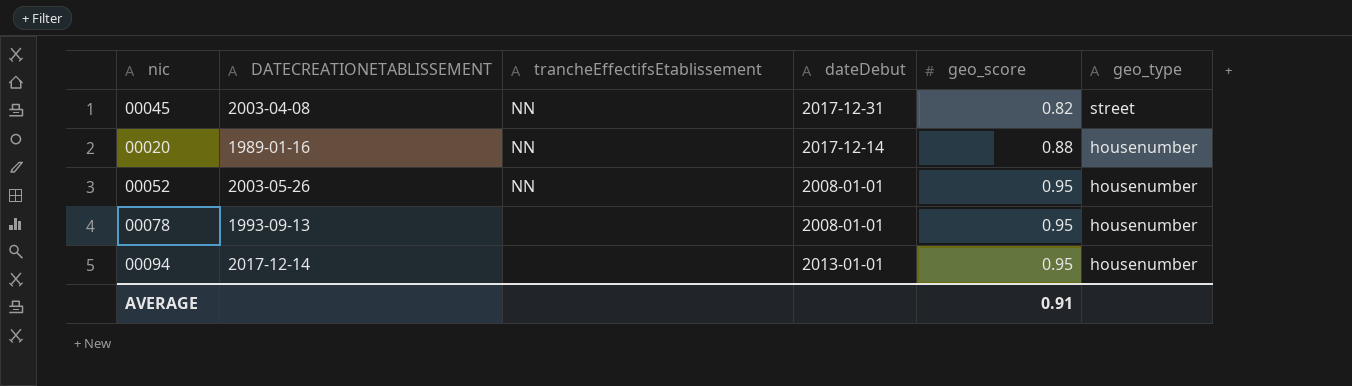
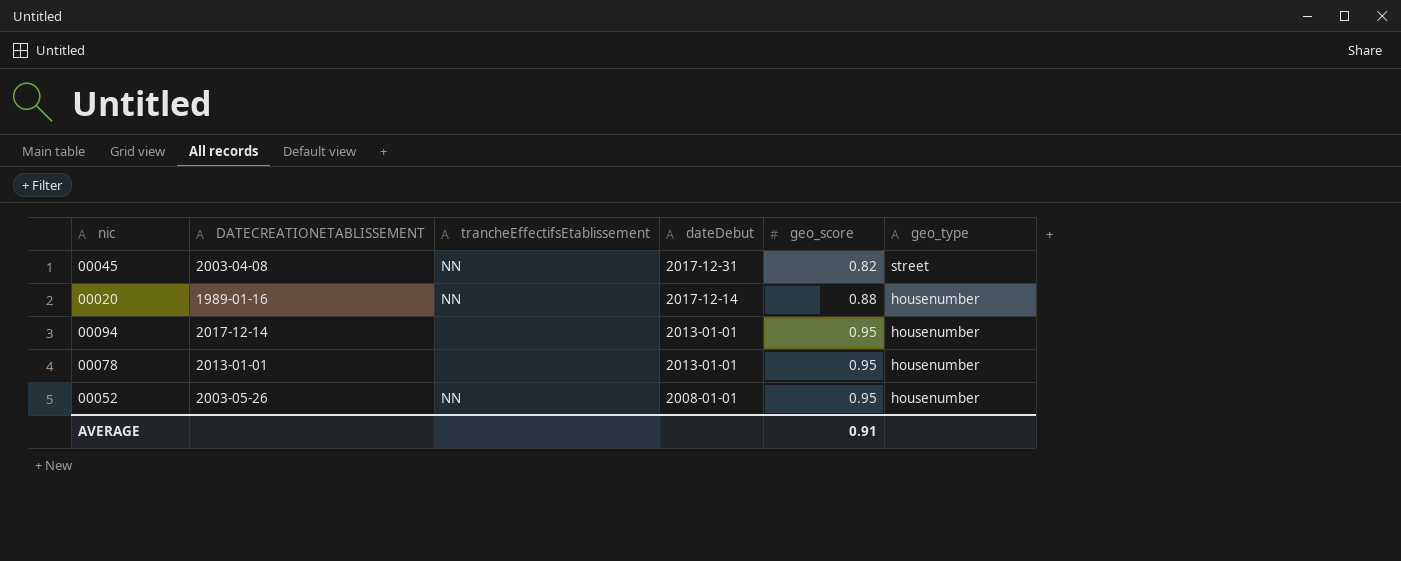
row order: geo_score ascending -> dateDebut descending
00078 | DATECREATIONETABLISSEMENT: 1993-09-13 -> 2013-01-01
00078 | dateDebut: 2008-01-01 -> 2013-01-01

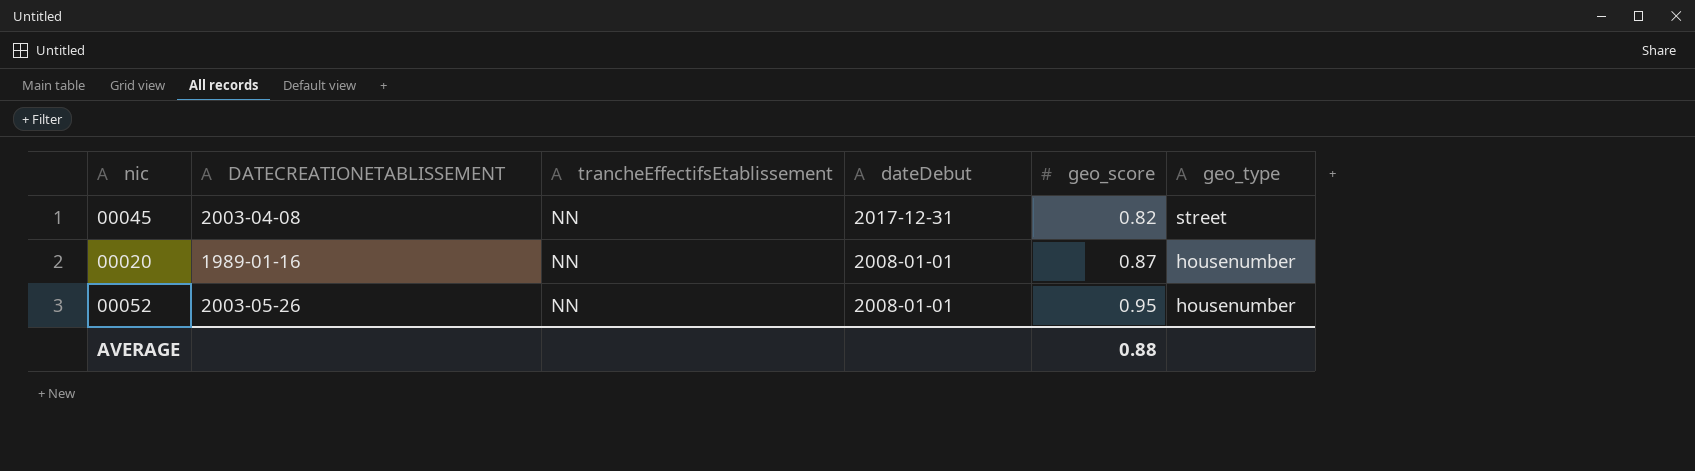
row 00094: 2017-12-14 | none | 2013-01-01 | 0.95 | housenumber -> none
row 00078: 2013-01-01 | none | 2013-01-01 | 0.95 | housenumber -> none
00020 | dateDebut: 2017-12-14 -> 2008-01-01
00020 | geo_score: 0.88 -> 0.87
AVERAGE | geo_score: 0.91 -> 0.88

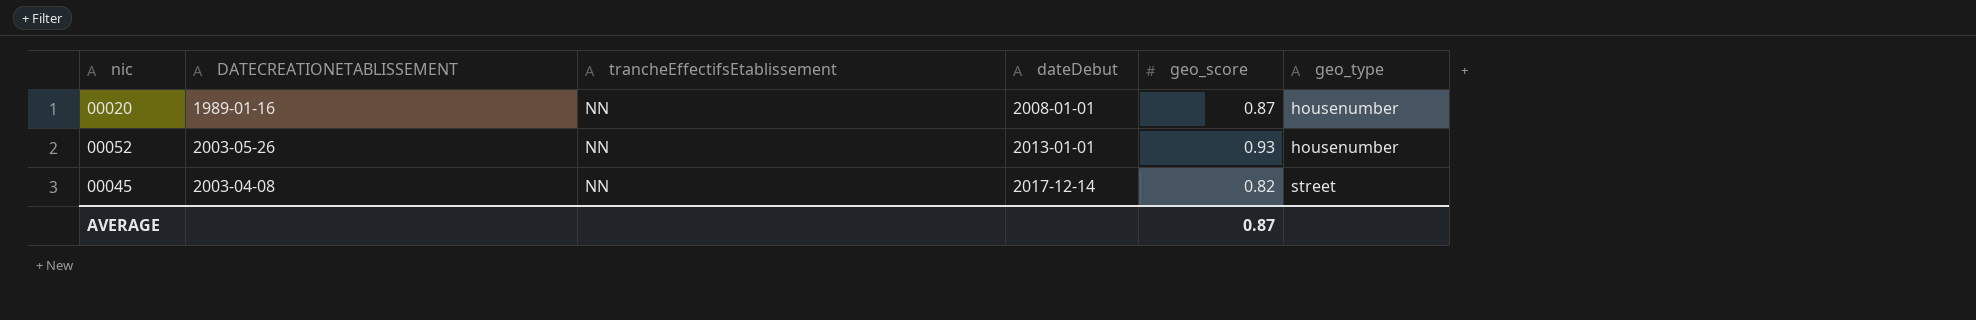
row order: dateDebut descending -> dateDebut ascending
00052 | dateDebut: 2008-01-01 -> 2013-01-01
00052 | geo_score: 0.95 -> 0.93
00045 | dateDebut: 2017-12-31 -> 2017-12-14
AVERAGE | geo_score: 0.88 -> 0.87

